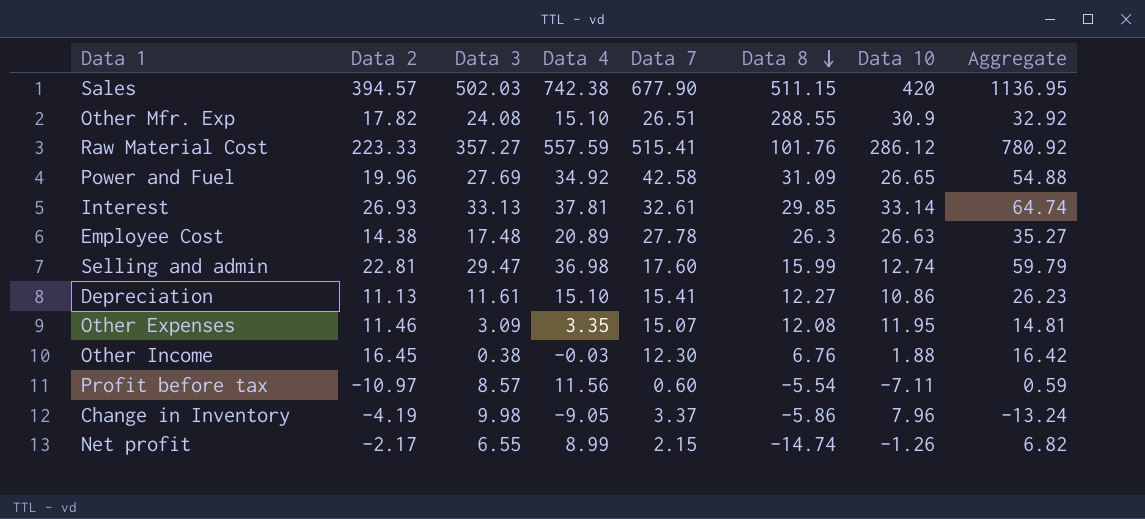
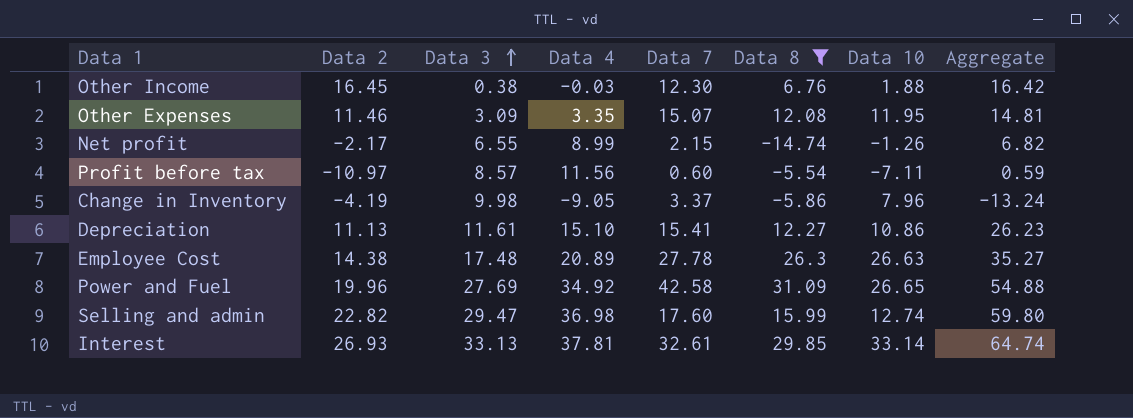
filter: none -> Data 8 <= 31.09
row order: Data 8 descending -> Data 3 ascending
Selling and admin | Data 2: 22.81 -> 22.82
Selling and admin | Aggregate: 59.79 -> 59.80

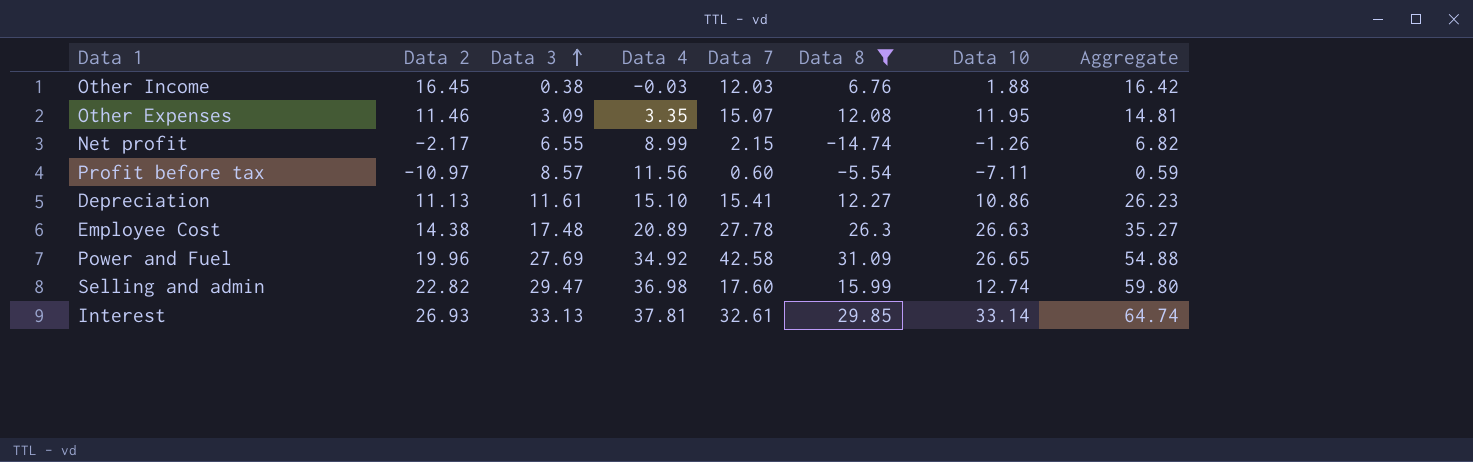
row Change in Inventory: -4.19 | 9.98 | -9.05 | 3.37 | -5.86 | 7.96 | -13.24 -> none
Other Income | Data 7: 12.30 -> 12.03

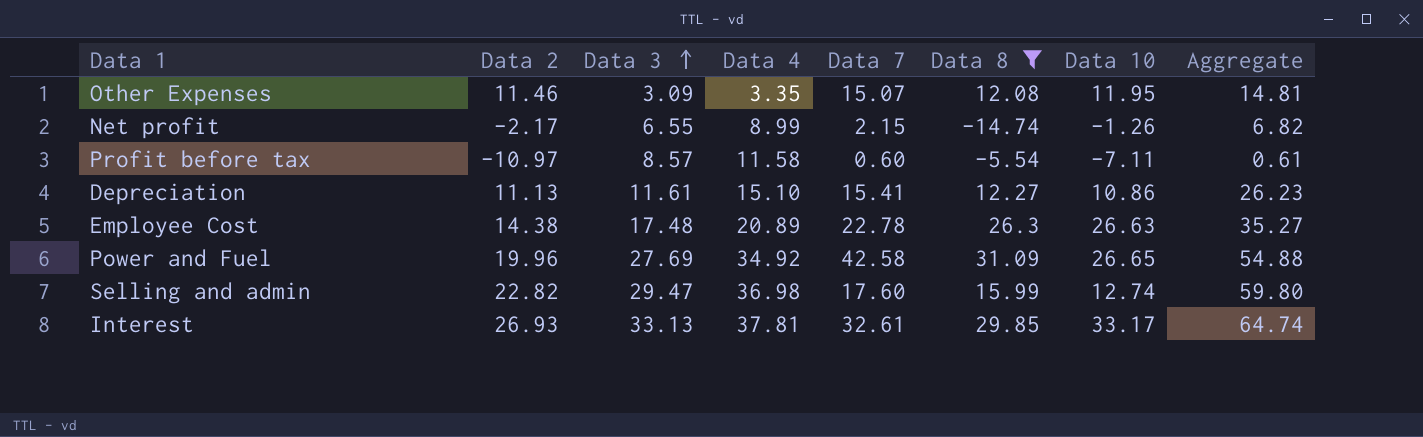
row Other Income: 16.45 | 0.38 | -0.03 | 12.03 | 6.76 | 1.88 | 16.42 -> none
Profit before tax | Data 4: 11.56 -> 11.58
Profit before tax | Aggregate: 0.59 -> 0.61
Employee Cost | Data 7: 27.78 -> 22.78
Interest | Data 10: 33.14 -> 33.17

